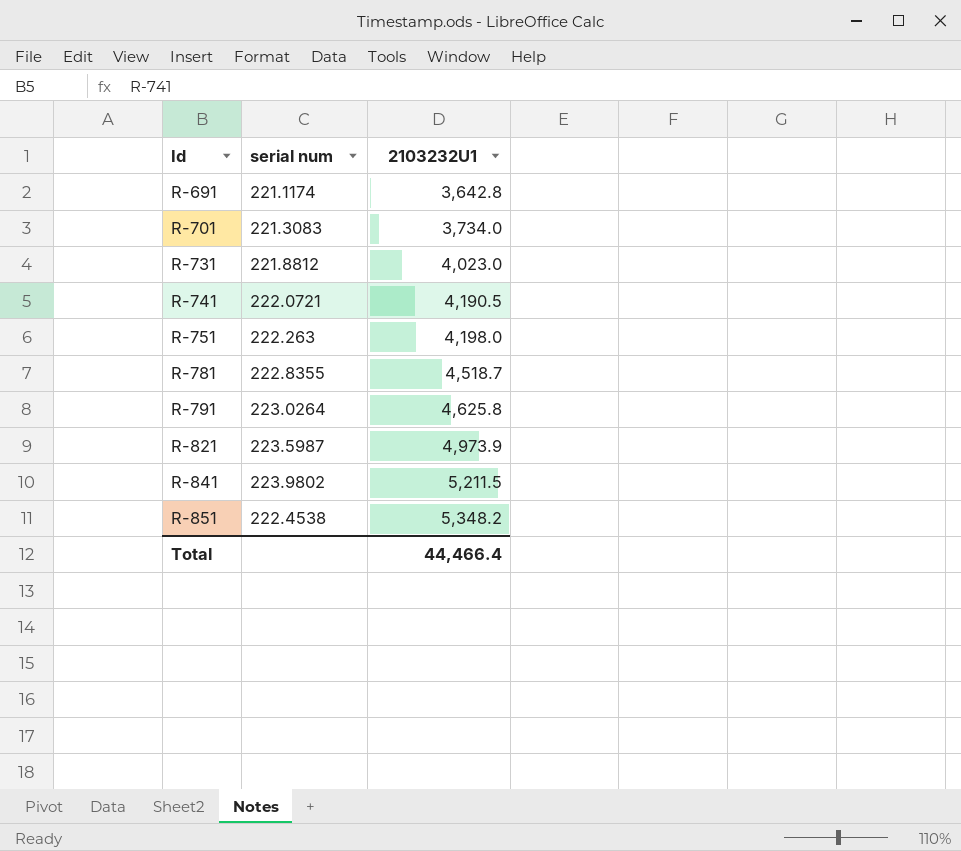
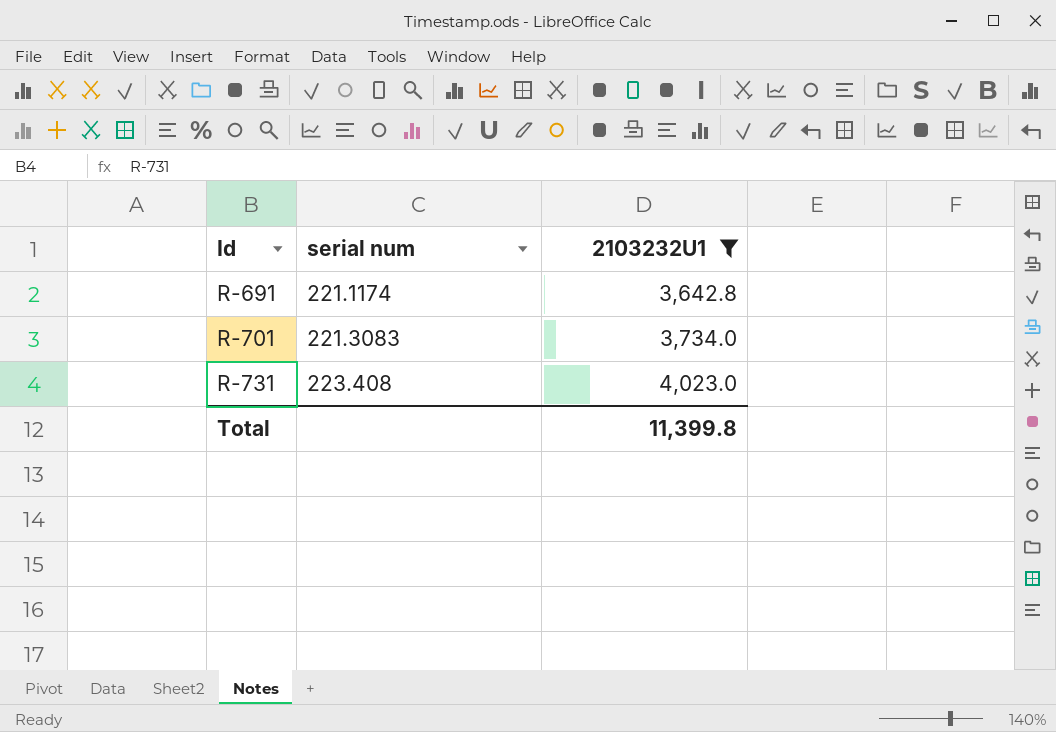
filter: none -> 2103232U1 <= 4,023.0
R-731 | serial num: 221.8812 -> 223.408
Total | 2103232U1: 44,466.4 -> 11,399.8

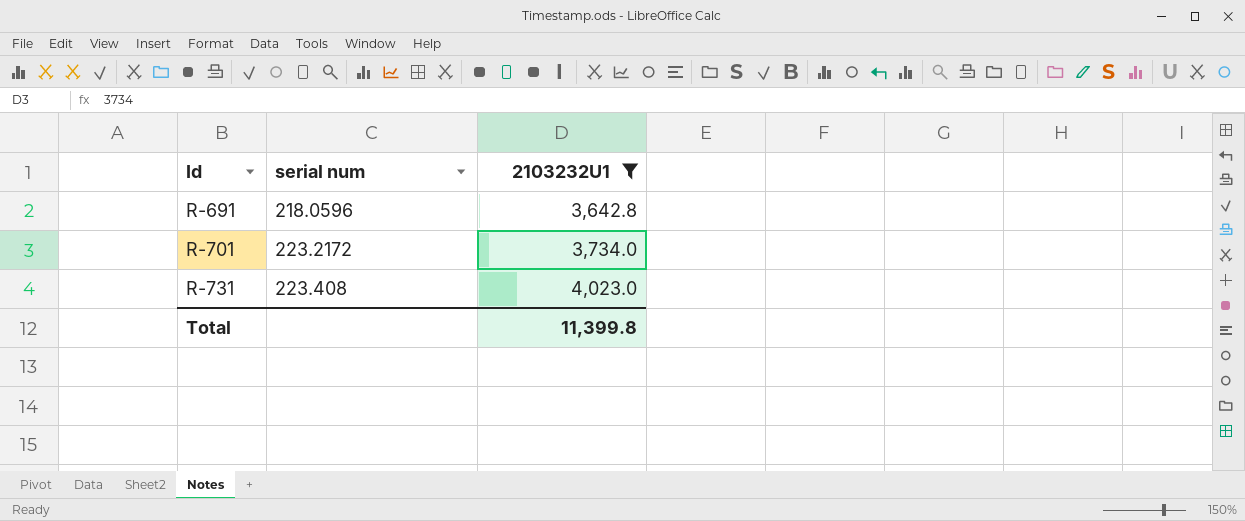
R-691 | serial num: 221.1174 -> 218.0596
R-701 | serial num: 221.3083 -> 223.2172

